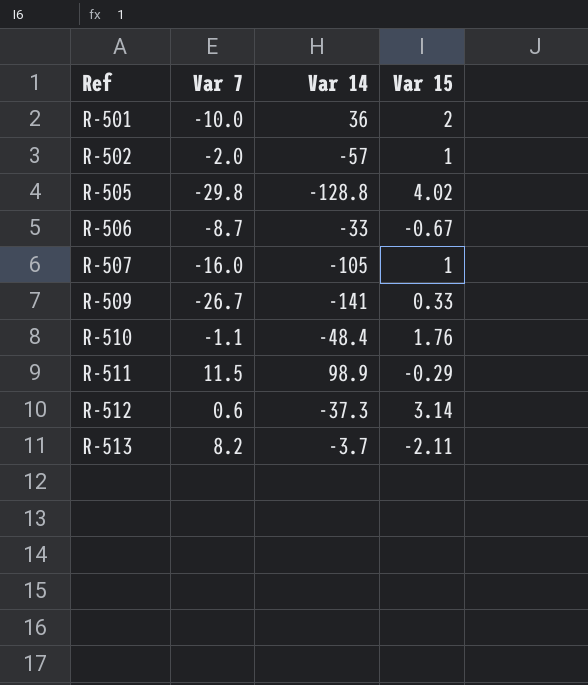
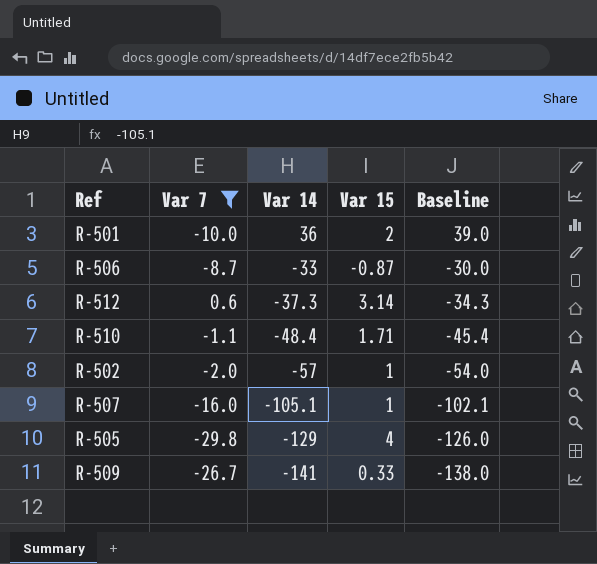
filter: none -> Var 7 <= 0.6
row order: Ref ascending -> Var 14 descending
column Baseline | formula: none -> [Var 14] + 3
R-506 | Var 15: -0.67 -> -0.87
R-510 | Var 15: 1.76 -> 1.71
R-507 | Var 14: -105 -> -105.1
R-505 | Var 14: -128.8 -> -129
R-505 | Var 15: 4.02 -> 4

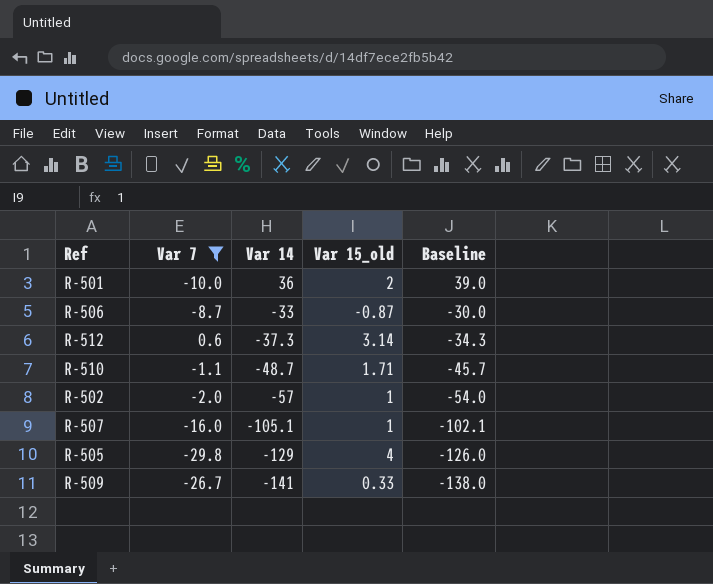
column name: Var 15 -> Var 15_old
R-510 | Var 14: -48.4 -> -48.7
R-510 | Baseline: -45.4 -> -45.7

